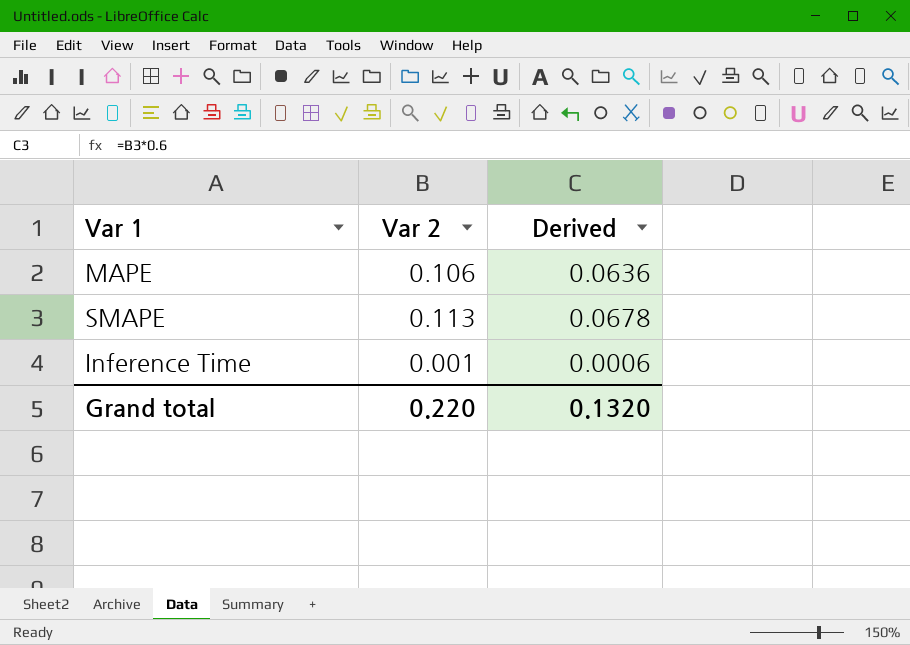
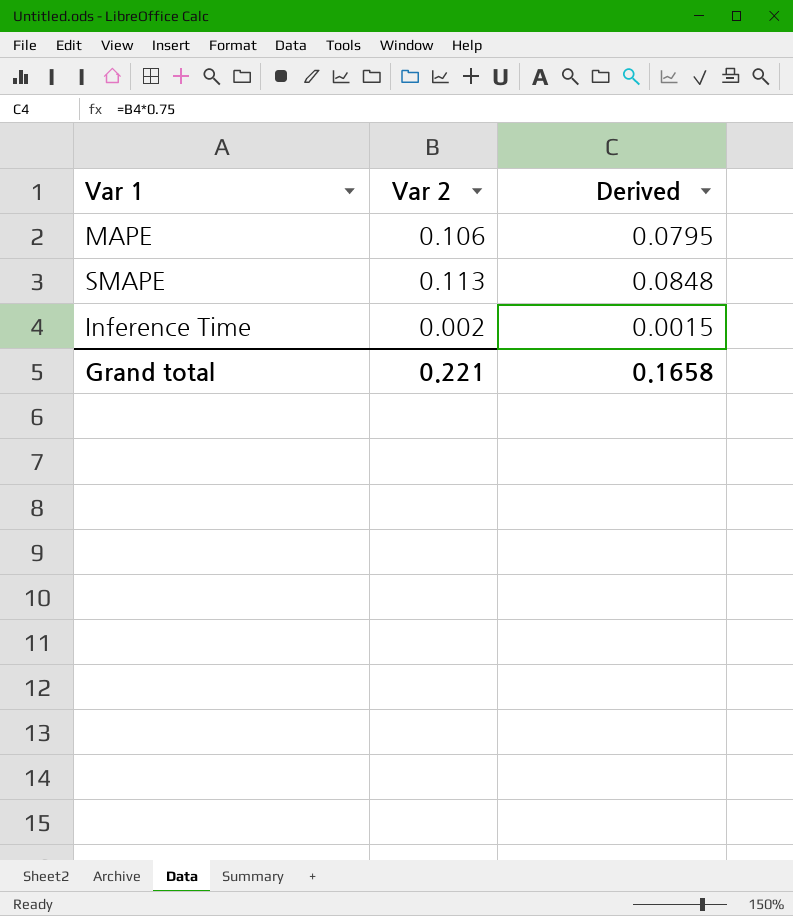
column Derived | formula: [Var 2] * 0.6 -> [Var 2] * 0.75
Inference Time | Var 2: 0.001 -> 0.002
Grand total | Var 2: 0.220 -> 0.221
Grand total | Derived: 0.1320 -> 0.1658

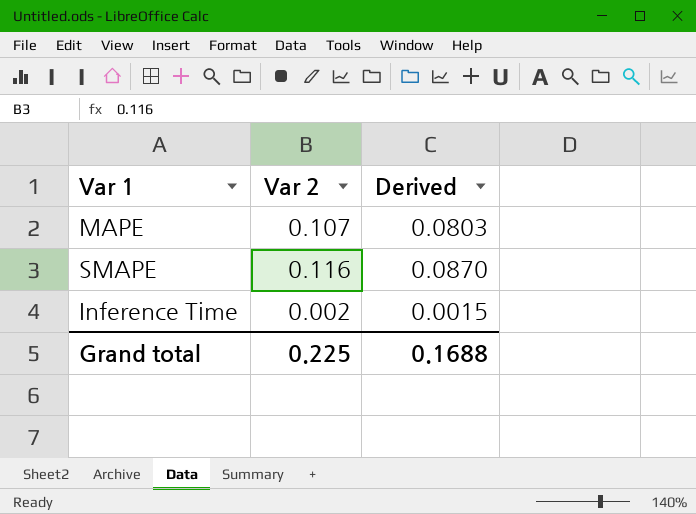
MAPE | Var 2: 0.106 -> 0.107
MAPE | Derived: 0.0795 -> 0.0803
SMAPE | Var 2: 0.113 -> 0.116
SMAPE | Derived: 0.0848 -> 0.0870
Grand total | Var 2: 0.221 -> 0.225
Grand total | Derived: 0.1658 -> 0.1688

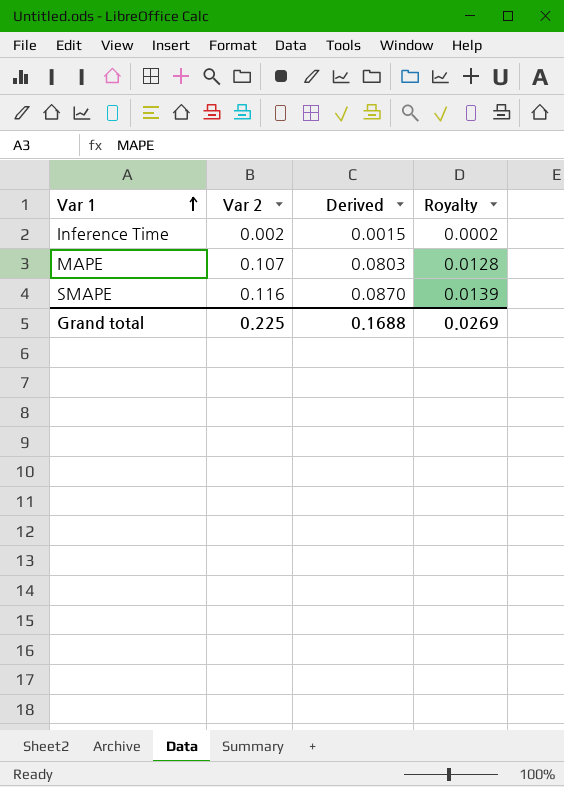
row order: none -> Var 1 ascending
column Royalty | formula: none -> [Var 2] * 0.12

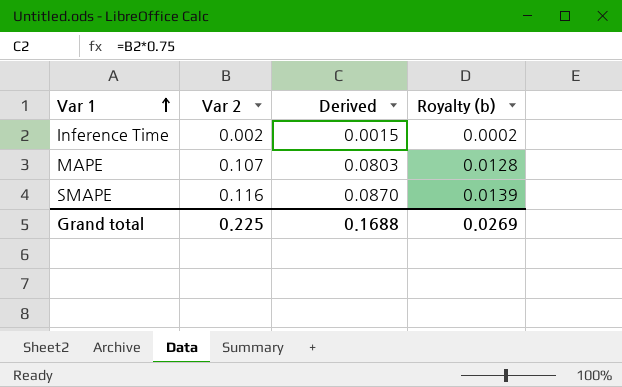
column name: Royalty -> Royalty (b)

